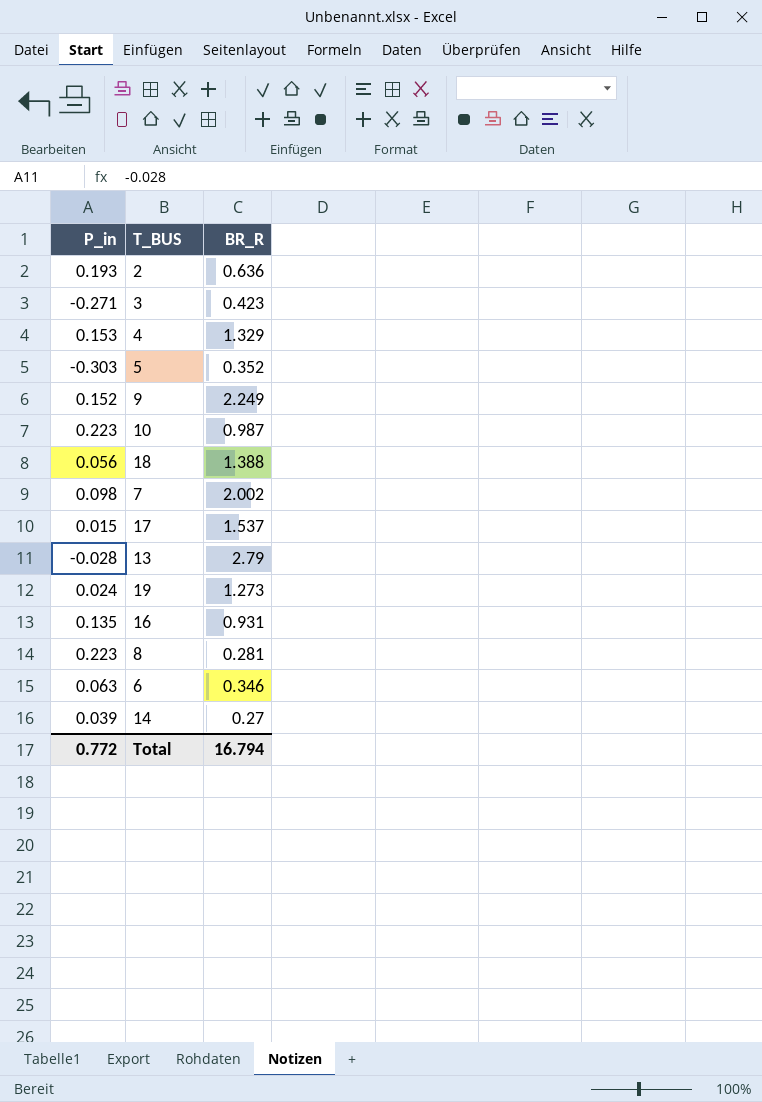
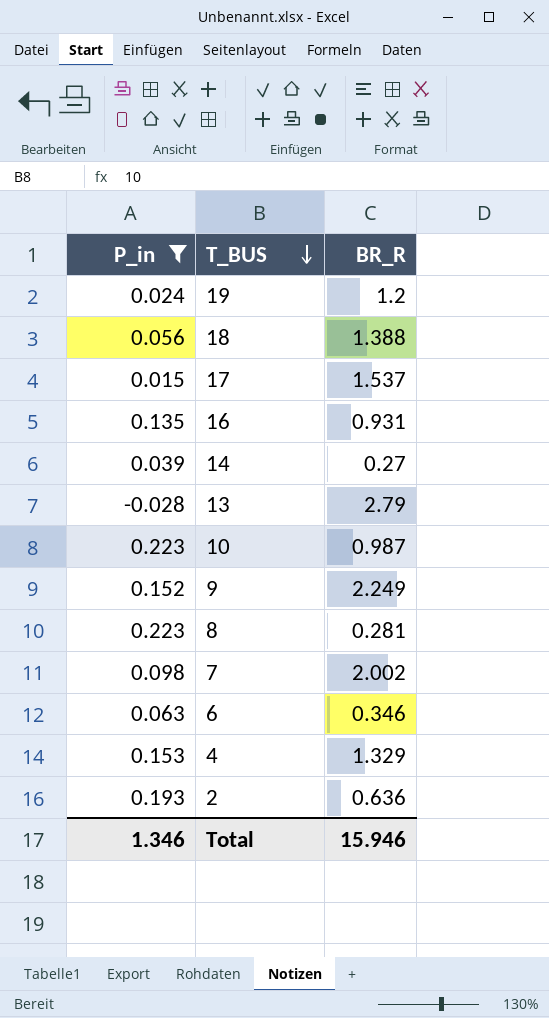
filter: none -> P_in >= -0.028
row order: none -> T_BUS descending
19 | BR_R: 1.273 -> 1.2
Total | P_in: 0.772 -> 1.346
Total | BR_R: 16.794 -> 15.946

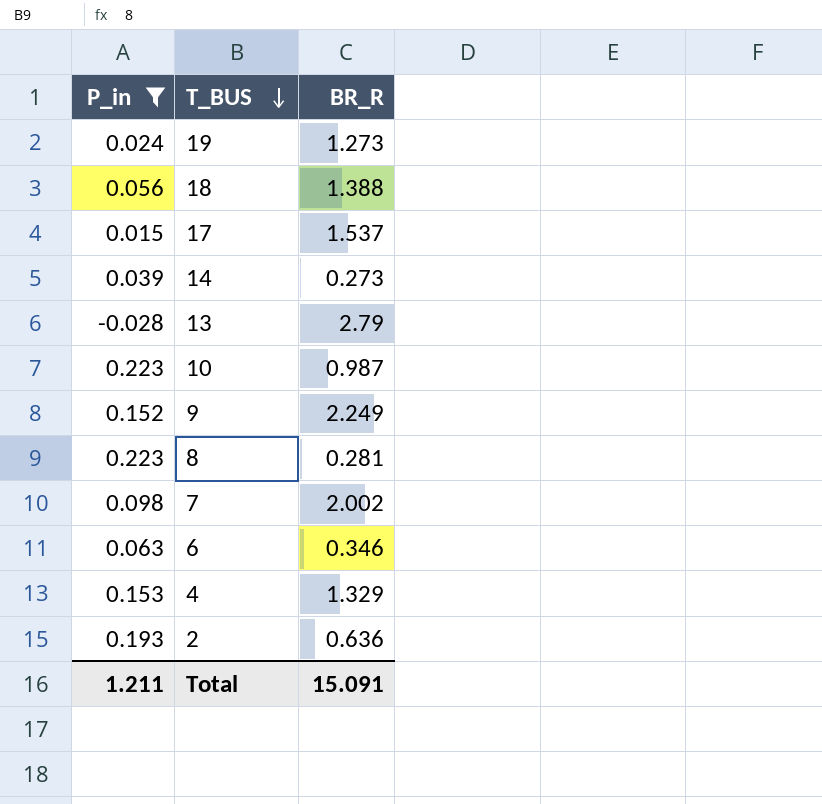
row 16: 0.135 | 0.931 -> none
19 | BR_R: 1.2 -> 1.273
14 | BR_R: 0.27 -> 0.273
Total | P_in: 1.346 -> 1.211
Total | BR_R: 15.946 -> 15.091

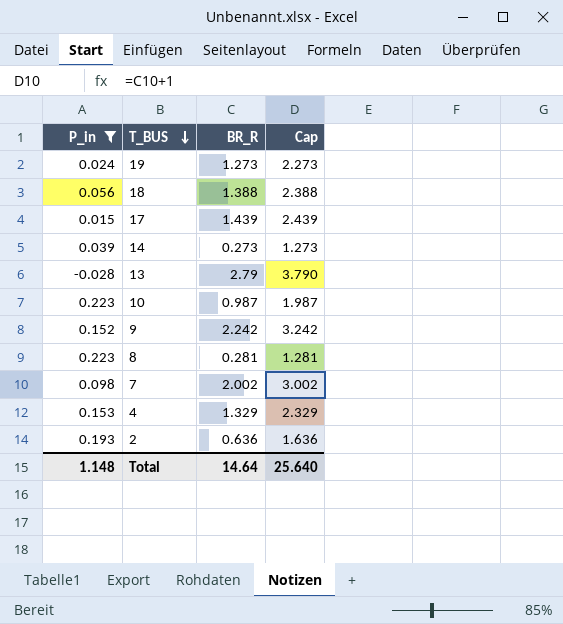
column Cap | formula: none -> [BR_R] + 1
row 6: 0.063 | 0.346 -> none
17 | BR_R: 1.537 -> 1.439
9 | BR_R: 2.249 -> 2.242
Total | P_in: 1.211 -> 1.148
Total | BR_R: 15.091 -> 14.64

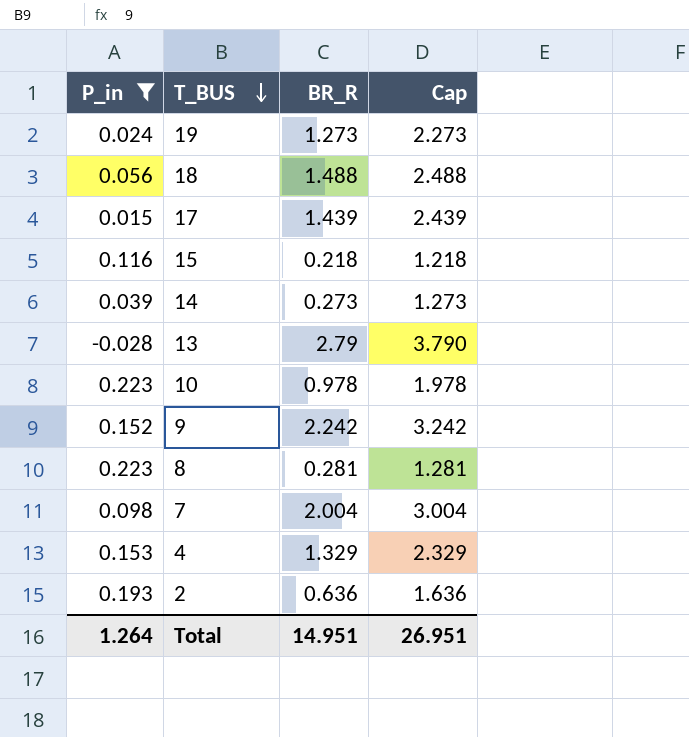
18 | BR_R: 1.388 -> 1.488
18 | Cap: 2.388 -> 2.488
row 15: none -> 0.116 | 0.218 | 1.218
10 | BR_R: 0.987 -> 0.978
10 | Cap: 1.987 -> 1.978
7 | BR_R: 2.002 -> 2.004
7 | Cap: 3.002 -> 3.004
Total | P_in: 1.148 -> 1.264
Total | BR_R: 14.64 -> 14.951
Total | Cap: 25.640 -> 26.951

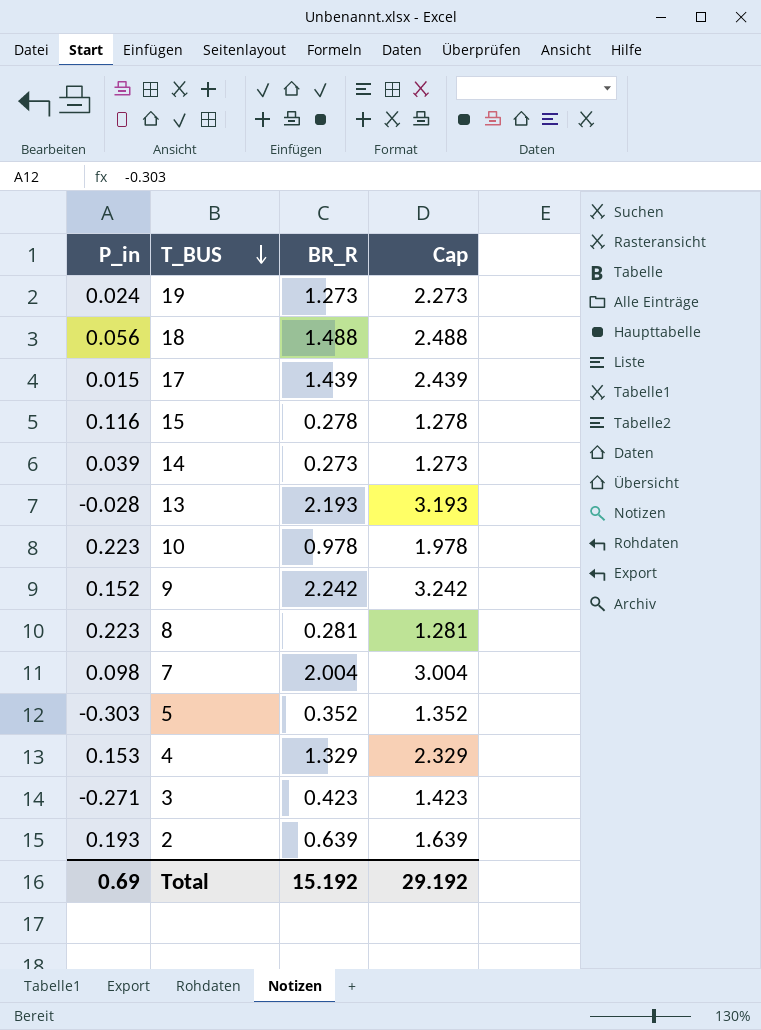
filter: P_in >= -0.028 -> none
15 | BR_R: 0.218 -> 0.278
15 | Cap: 1.218 -> 1.278
13 | BR_R: 2.79 -> 2.193
13 | Cap: 3.790 -> 3.193
2 | BR_R: 0.636 -> 0.639
2 | Cap: 1.636 -> 1.639
Total | P_in: 1.264 -> 0.69
Total | BR_R: 14.951 -> 15.192
Total | Cap: 26.951 -> 29.192

